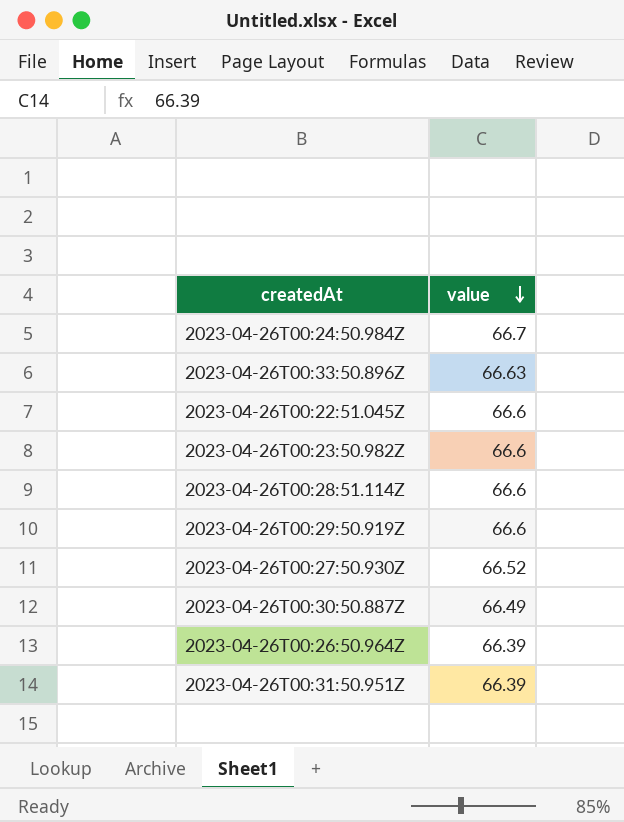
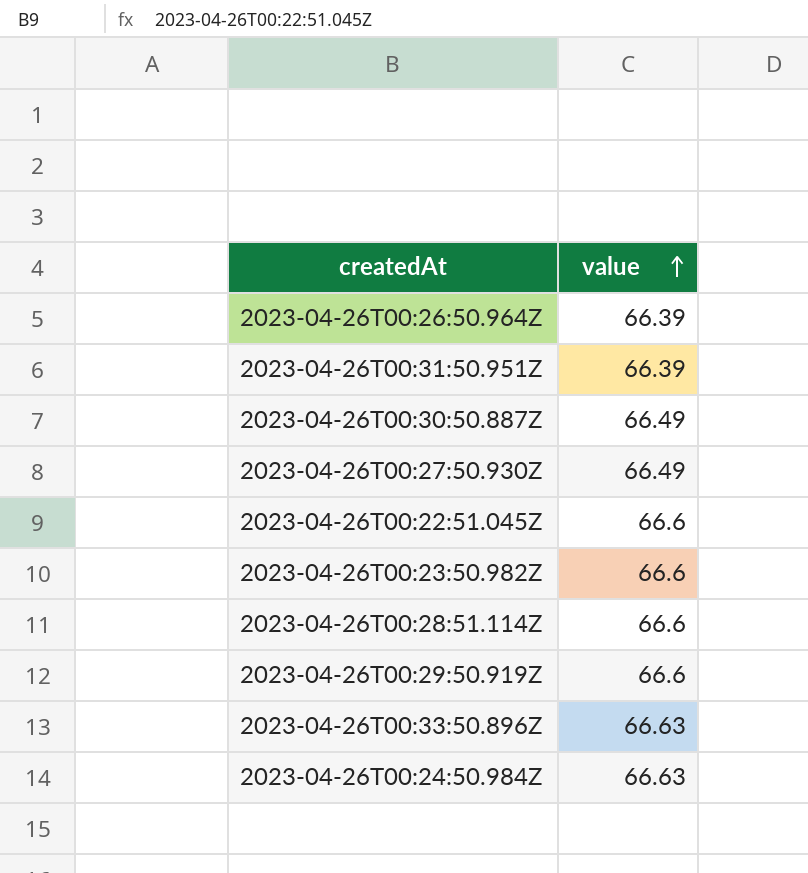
row order: value descending -> value ascending
2023-04-26T00:27:50.930Z | value: 66.52 -> 66.49
2023-04-26T00:24:50.984Z | value: 66.7 -> 66.63

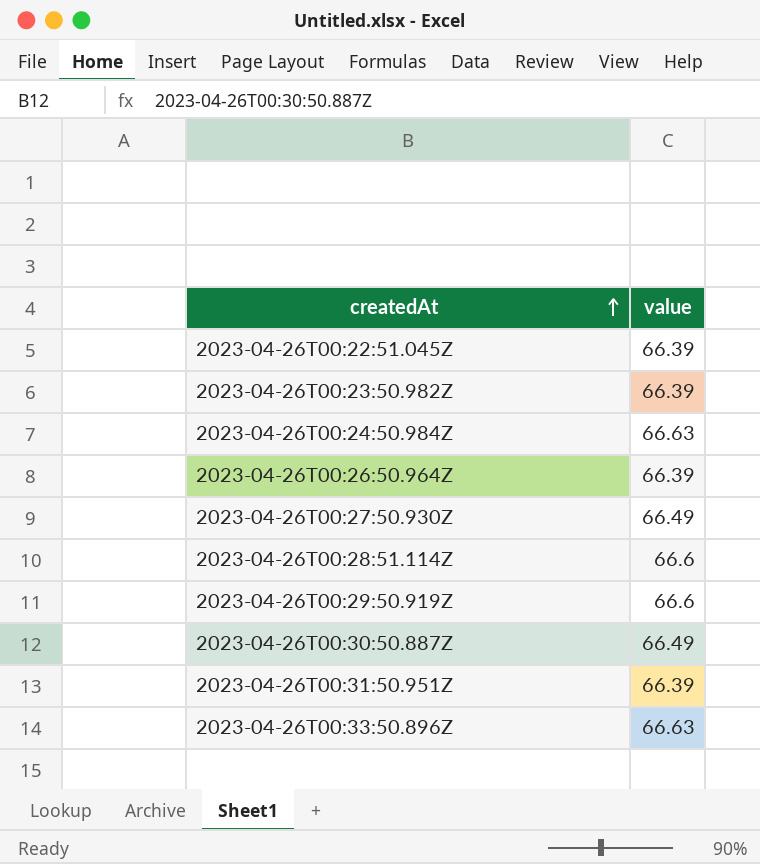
row order: value ascending -> createdAt ascending
2023-04-26T00:22:51.045Z | value: 66.6 -> 66.39
2023-04-26T00:23:50.982Z | value: 66.6 -> 66.39

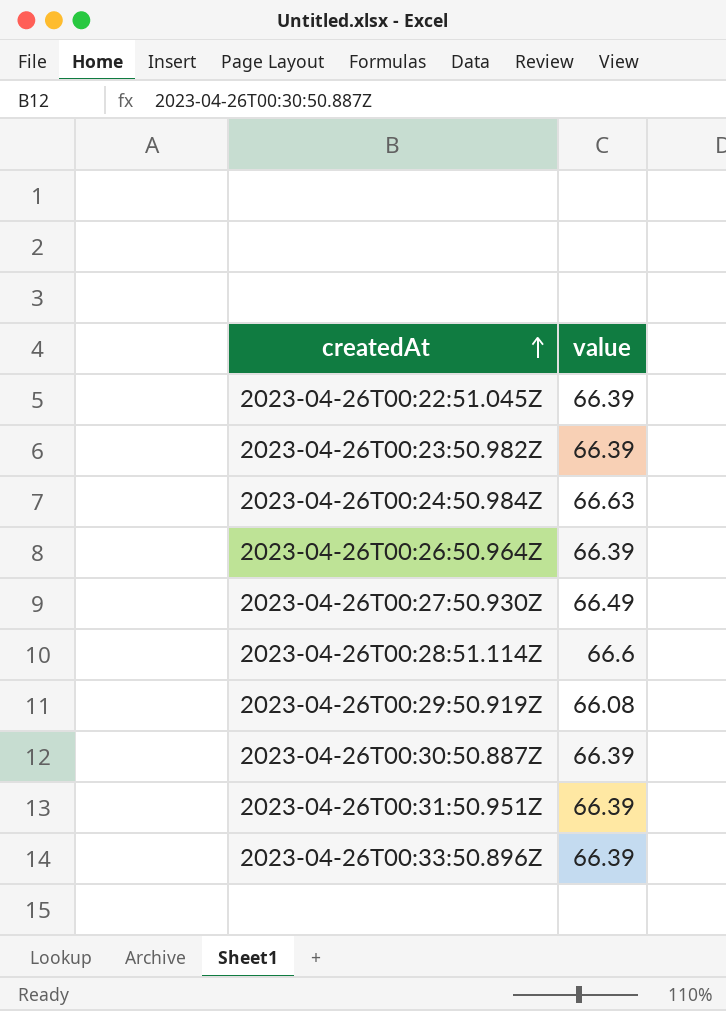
2023-04-26T00:29:50.919Z | value: 66.6 -> 66.08
2023-04-26T00:30:50.887Z | value: 66.49 -> 66.39
2023-04-26T00:33:50.896Z | value: 66.63 -> 66.39

